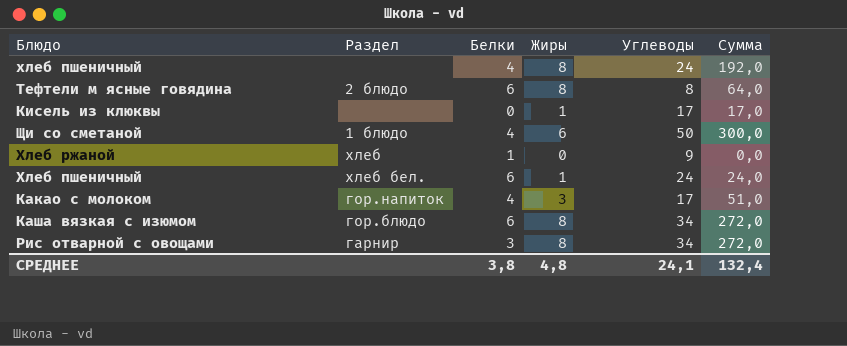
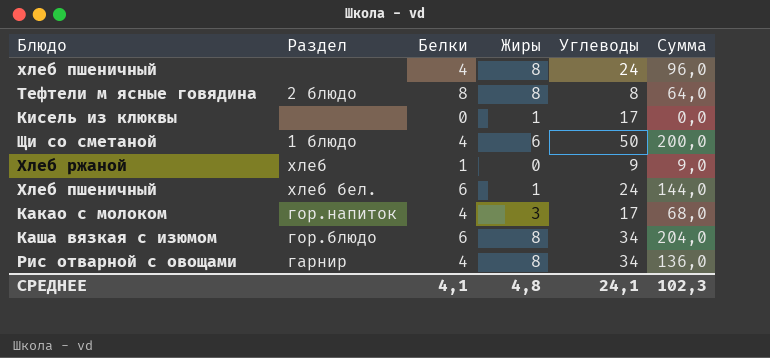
column Сумма | formula: [Жиры] * [Углеводы] -> [Белки] * [Углеводы]
Тефтели м ясные говядина | Белки: 6 -> 8
Рис отварной с овощами | Белки: 3 -> 4
СРЕДНЕЕ | Белки: 3,8 -> 4,1
СРЕДНЕЕ | Сумма: 132,4 -> 102,3

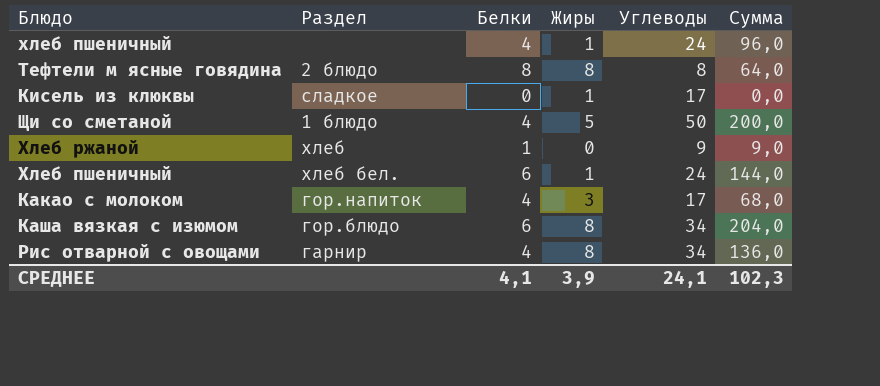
хлеб пшеничный | Жиры: 8 -> 1
Кисель из клюквы | Раздел: none -> сладкое
Щи со сметаной | Жиры: 6 -> 5
СРЕДНЕЕ | Жиры: 4,8 -> 3,9

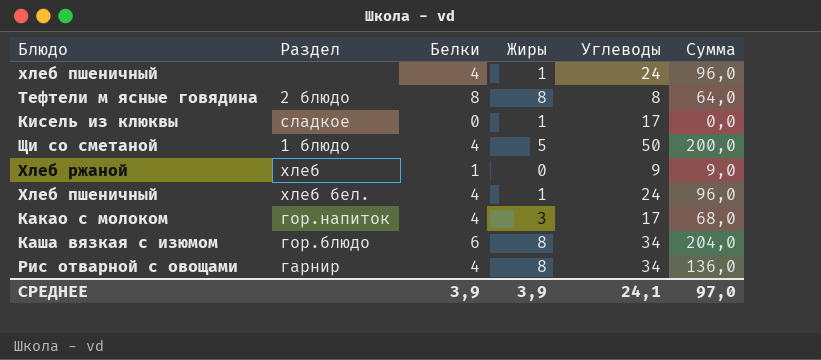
Хлеб пшеничный | Белки: 6 -> 4
Хлеб пшеничный | Сумма: 144,0 -> 96,0
СРЕДНЕЕ | Белки: 4,1 -> 3,9
СРЕДНЕЕ | Сумма: 102,3 -> 97,0

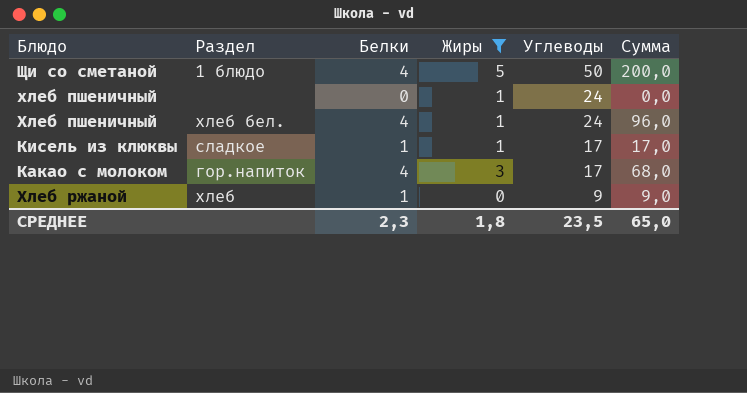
filter: none -> Жиры != 8
row order: none -> Углеводы descending
хлеб пшеничный | Белки: 4 -> 0
хлеб пшеничный | Сумма: 96,0 -> 0,0
Кисель из клюквы | Белки: 0 -> 1
Кисель из клюквы | Сумма: 0,0 -> 17,0
СРЕДНЕЕ | Белки: 3,9 -> 2,3
СРЕДНЕЕ | Жиры: 3,9 -> 1,8
СРЕДНЕЕ | Углеводы: 24,1 -> 23,5
СРЕДНЕЕ | Сумма: 97,0 -> 65,0

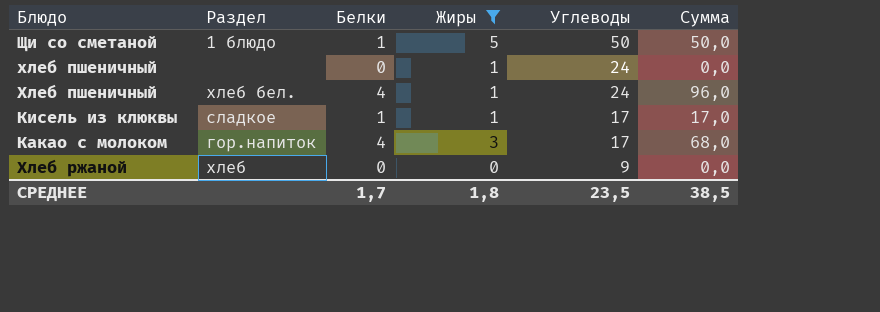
Щи со сметаной | Белки: 4 -> 1
Щи со сметаной | Сумма: 200,0 -> 50,0
Хлеб ржаной | Белки: 1 -> 0
Хлеб ржаной | Сумма: 9,0 -> 0,0
СРЕДНЕЕ | Белки: 2,3 -> 1,7
СРЕДНЕЕ | Сумма: 65,0 -> 38,5

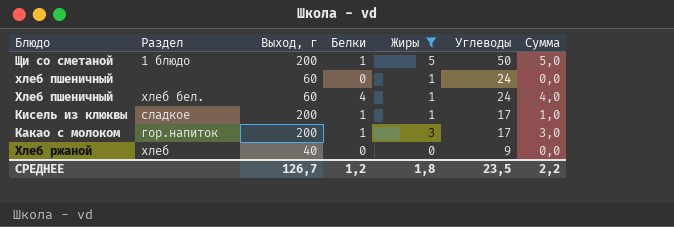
column Выход, г | position: none -> 3
column Сумма | formula: [Белки] * [Углеводы] -> [Белки] * [Жиры]
Какао с молоком | Белки: 4 -> 1
СРЕДНЕЕ | Белки: 1,7 -> 1,2
СРЕДНЕЕ | Сумма: 38,5 -> 2,2

